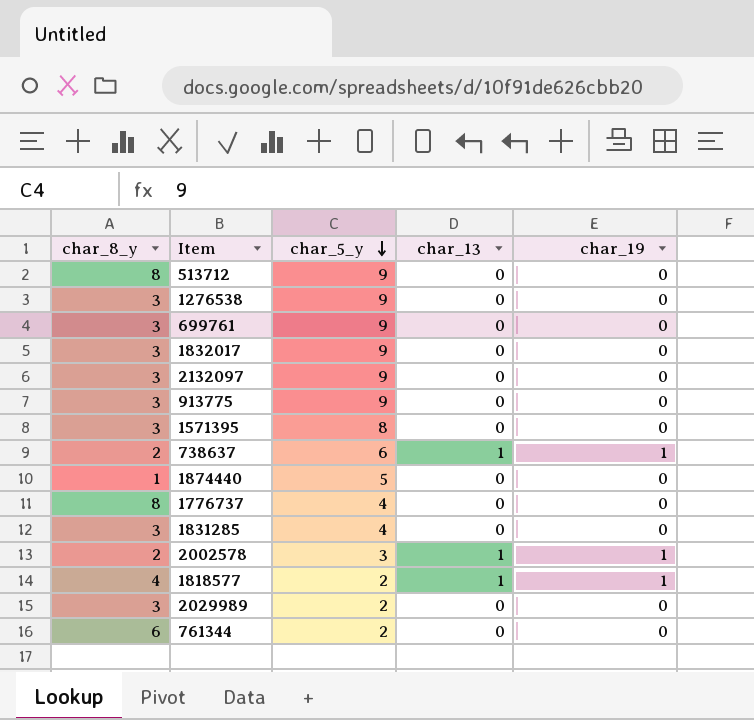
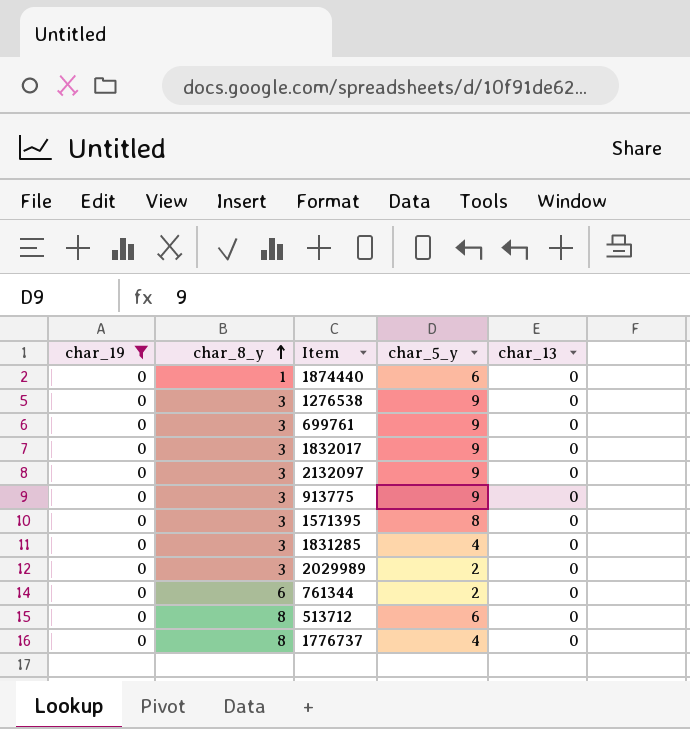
filter: none -> char_19 = 0
row order: char_5_y descending -> char_8_y ascending
column char_19 | position: 5 -> 1
1874440 | char_5_y: 5 -> 6
513712 | char_5_y: 9 -> 6

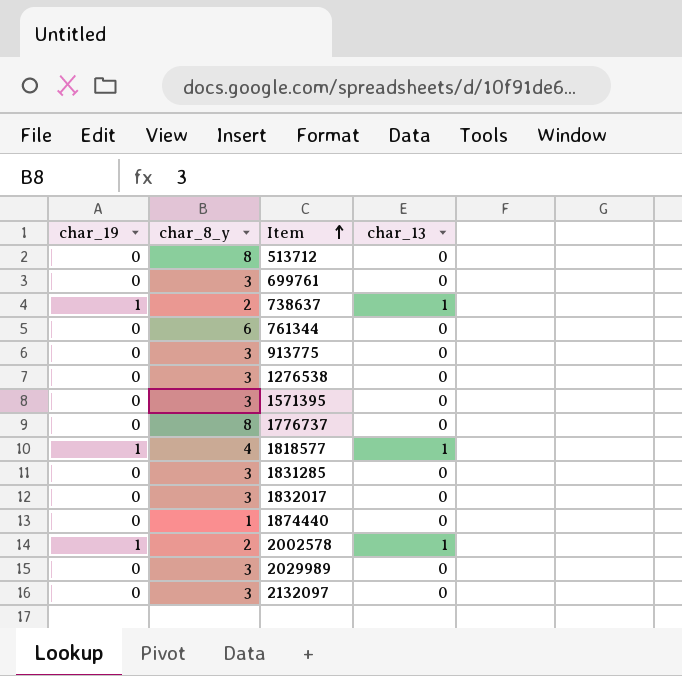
filter: char_19 = 0 -> none
row order: char_8_y ascending -> Item ascending
column char_5_y | position: 4 -> none

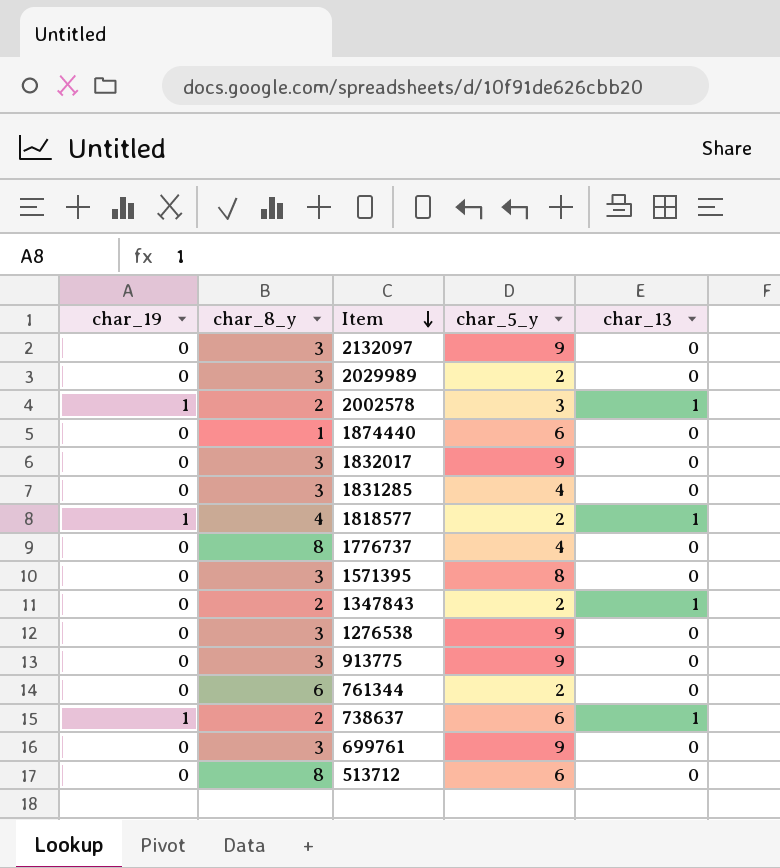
row order: Item ascending -> Item descending
column char_5_y | position: none -> 4
row 1347843: none -> 0 | 2 | 2 | 1

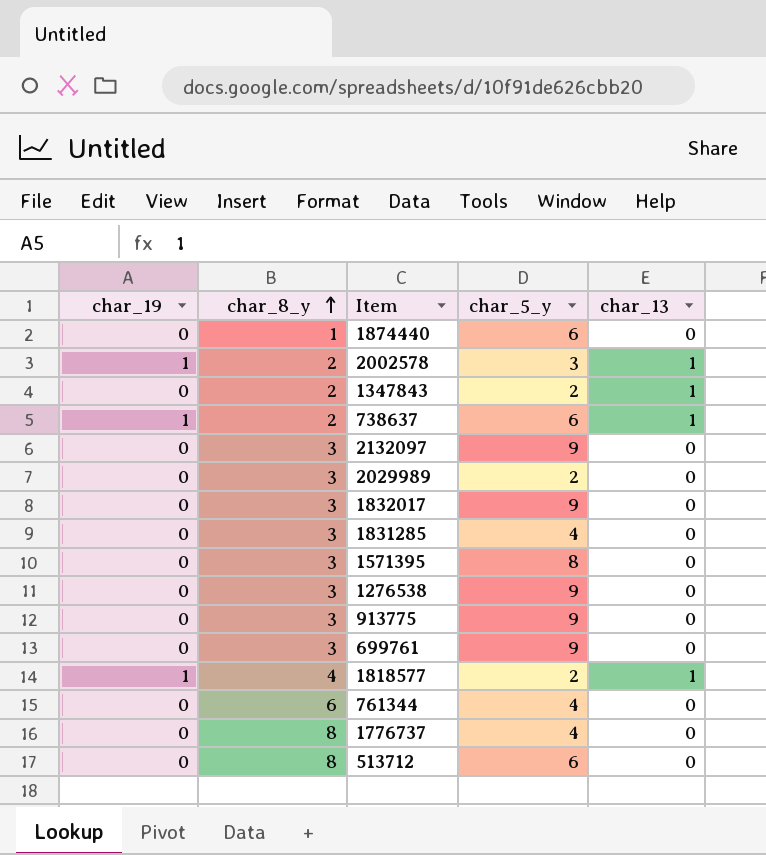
row order: Item descending -> char_8_y ascending
761344 | char_5_y: 2 -> 4

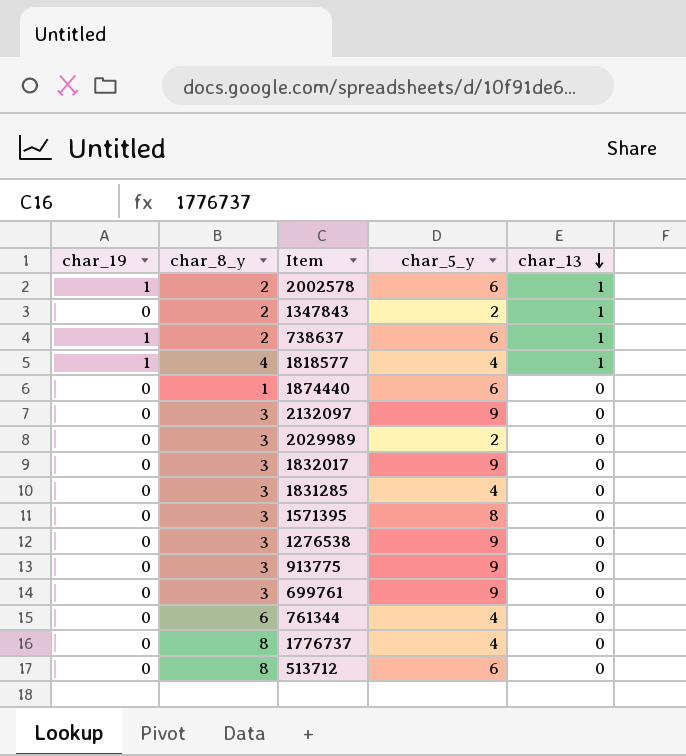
row order: char_8_y ascending -> char_13 descending
2002578 | char_5_y: 3 -> 6
1818577 | char_5_y: 2 -> 4

